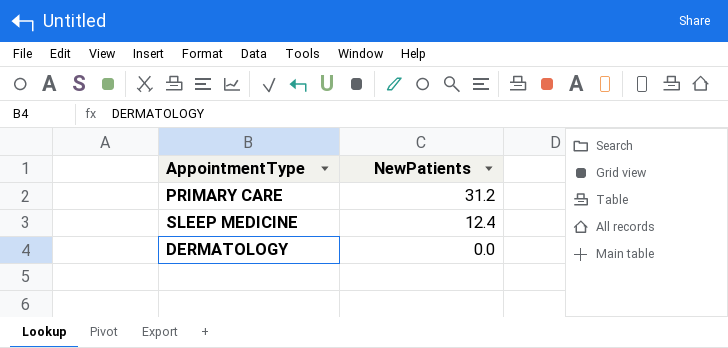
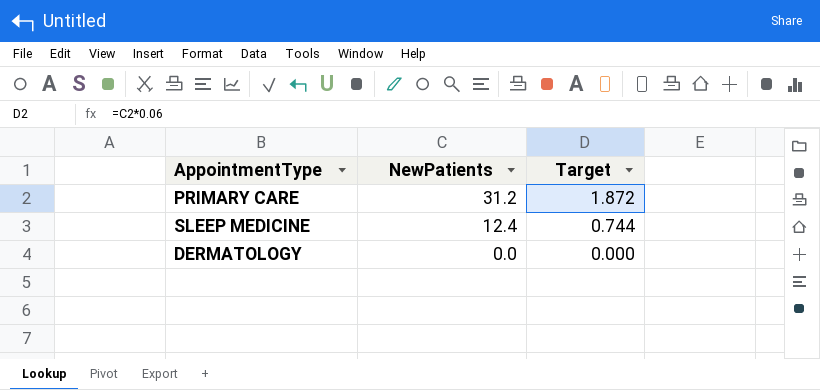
column Target | formula: none -> [NewPatients] * 0.06

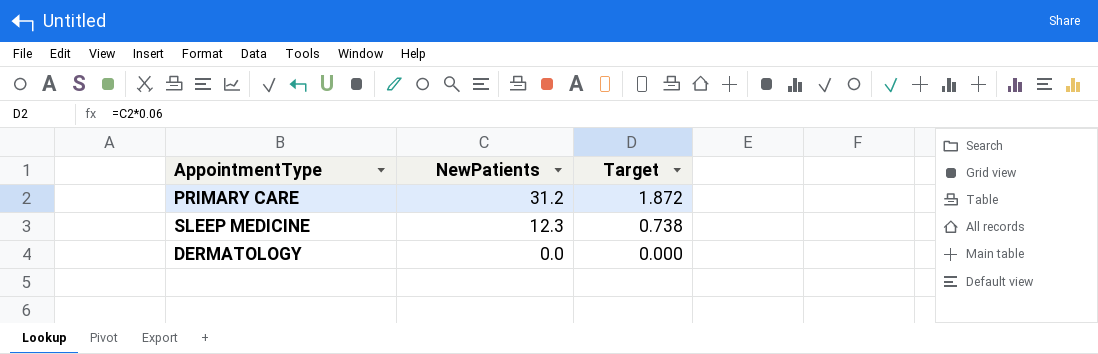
SLEEP MEDICINE | NewPatients: 12.4 -> 12.3
SLEEP MEDICINE | Target: 0.744 -> 0.738

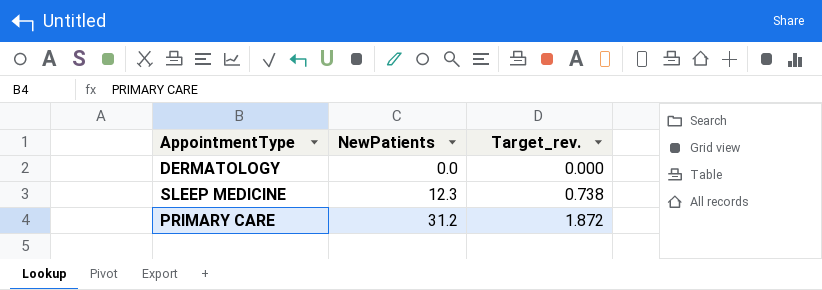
row order: NewPatients descending -> NewPatients ascending
column name: Target -> Target_rev.

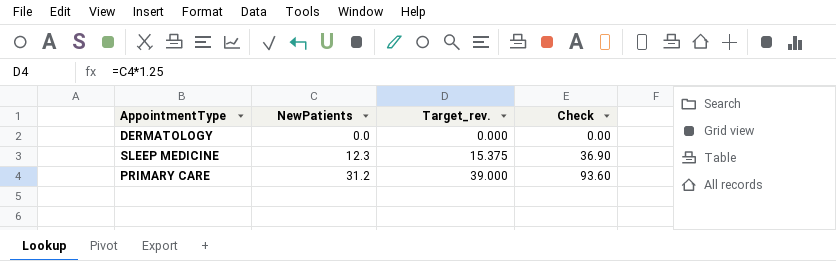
column Target_rev. | formula: [NewPatients] * 0.06 -> [NewPatients] * 1.25
column Check | formula: none -> [NewPatients] * 3

